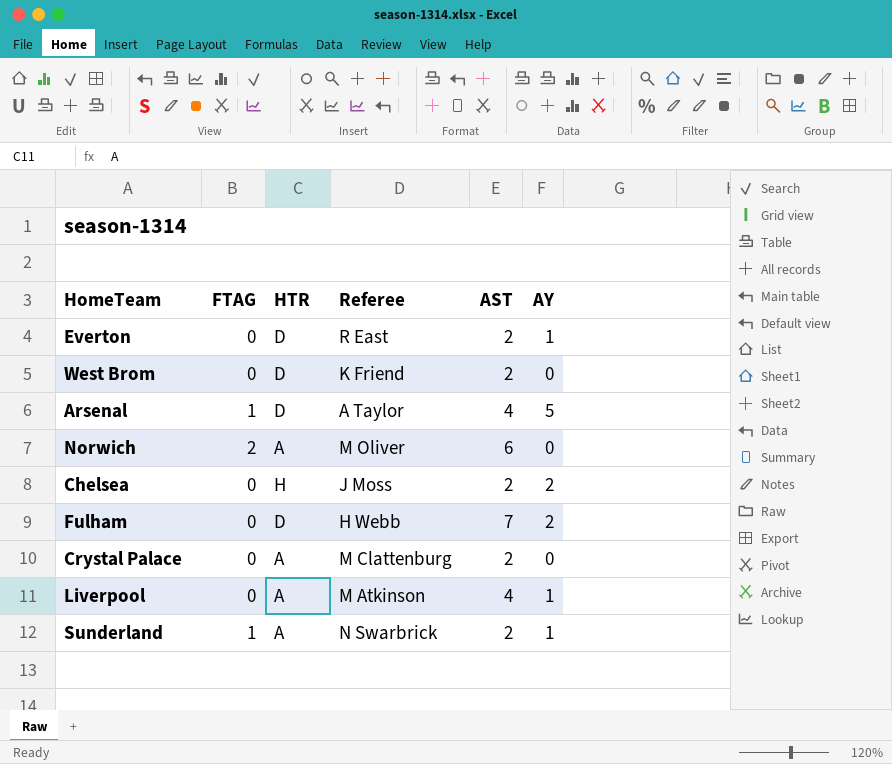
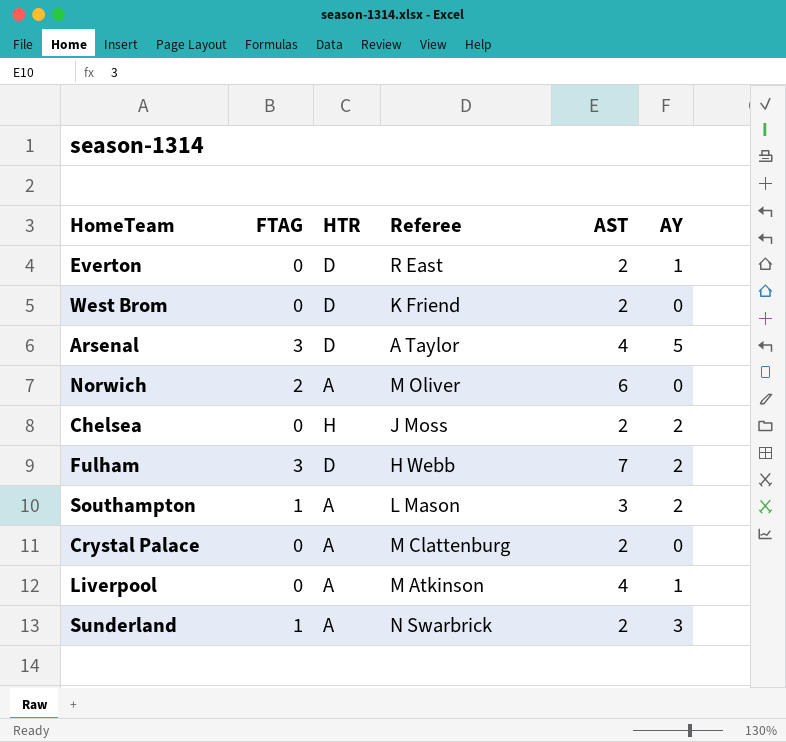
Arsenal | FTAG: 1 -> 3
Fulham | FTAG: 0 -> 3
row Southampton: none -> 1 | A | L Mason | 3 | 2
Sunderland | AY: 1 -> 3

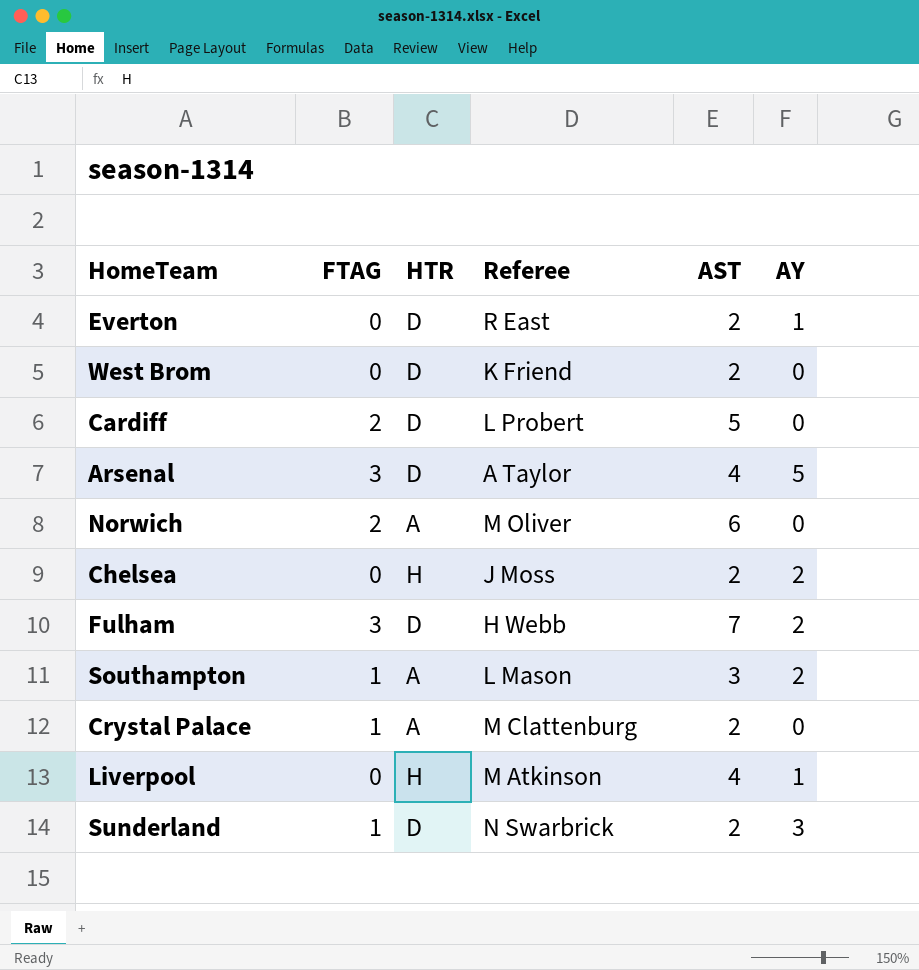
row Cardiff: none -> 2 | D | L Probert | 5 | 0
Crystal Palace | FTAG: 0 -> 1
Liverpool | HTR: A -> H
Sunderland | HTR: A -> D

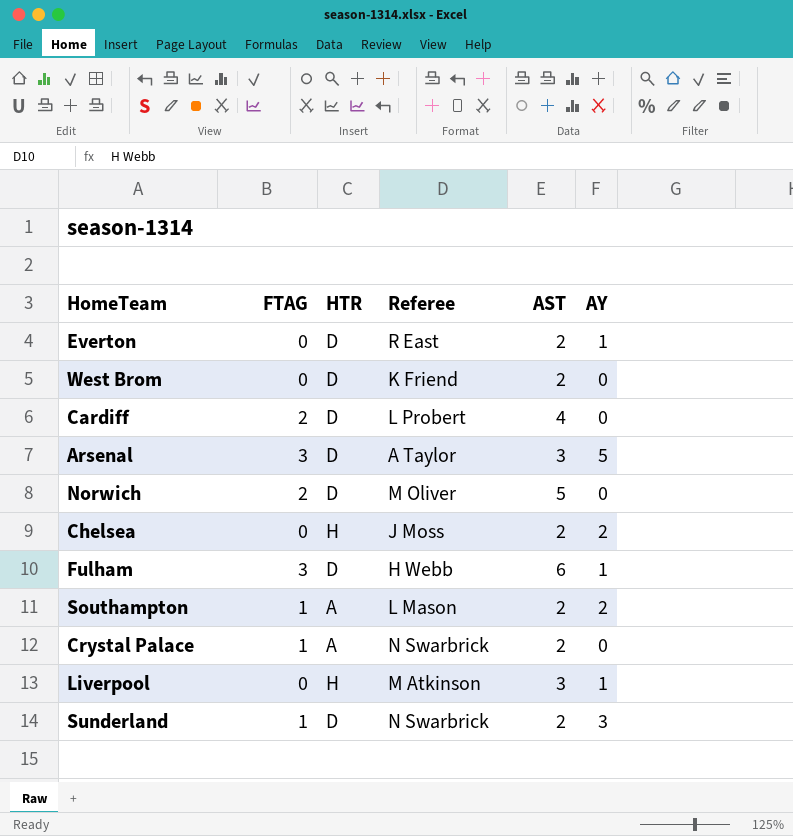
Cardiff | AST: 5 -> 4
Arsenal | AST: 4 -> 3
Norwich | HTR: A -> D
Norwich | AST: 6 -> 5
Fulham | AST: 7 -> 6
Fulham | AY: 2 -> 1
Southampton | AST: 3 -> 2
Crystal Palace | Referee: M Clattenburg -> N Swarbrick
Liverpool | AST: 4 -> 3

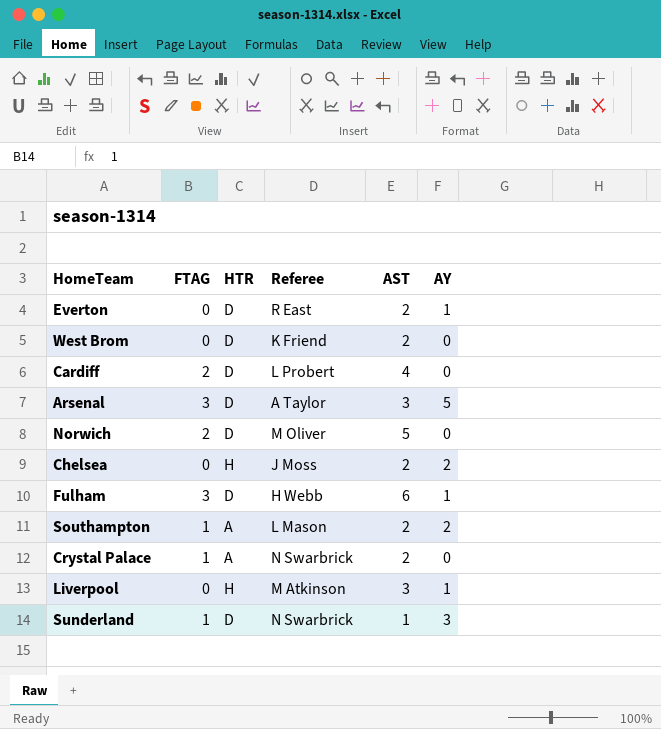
Sunderland | AST: 2 -> 1

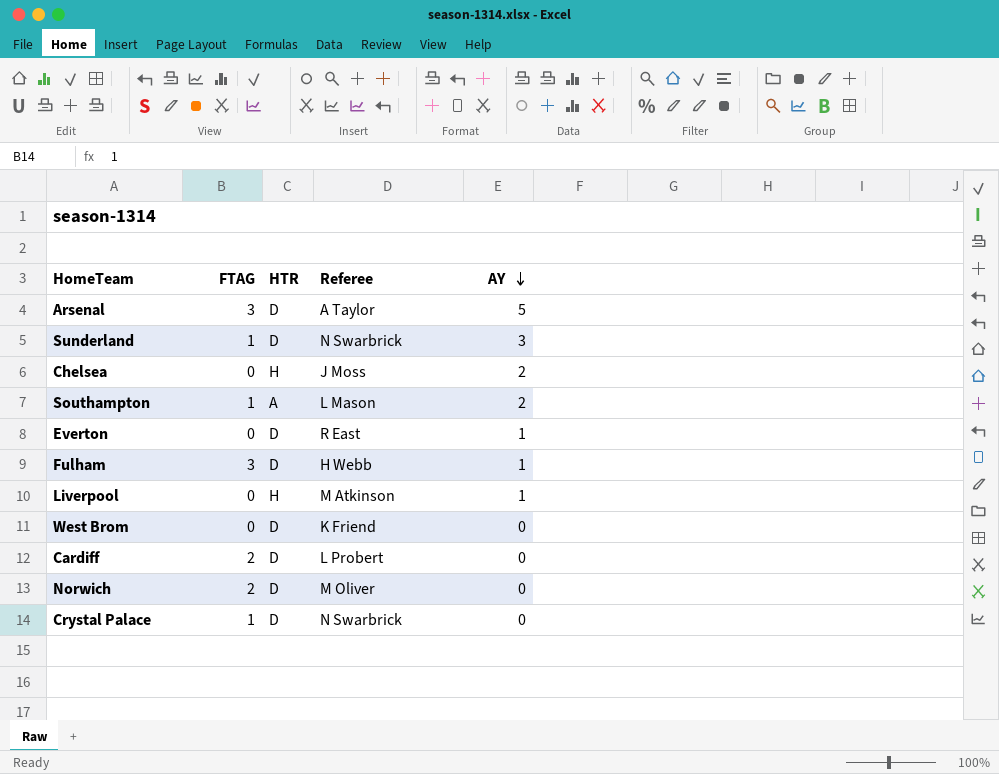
row order: none -> AY descending
column AST | position: 5 -> none
Crystal Palace | HTR: A -> D

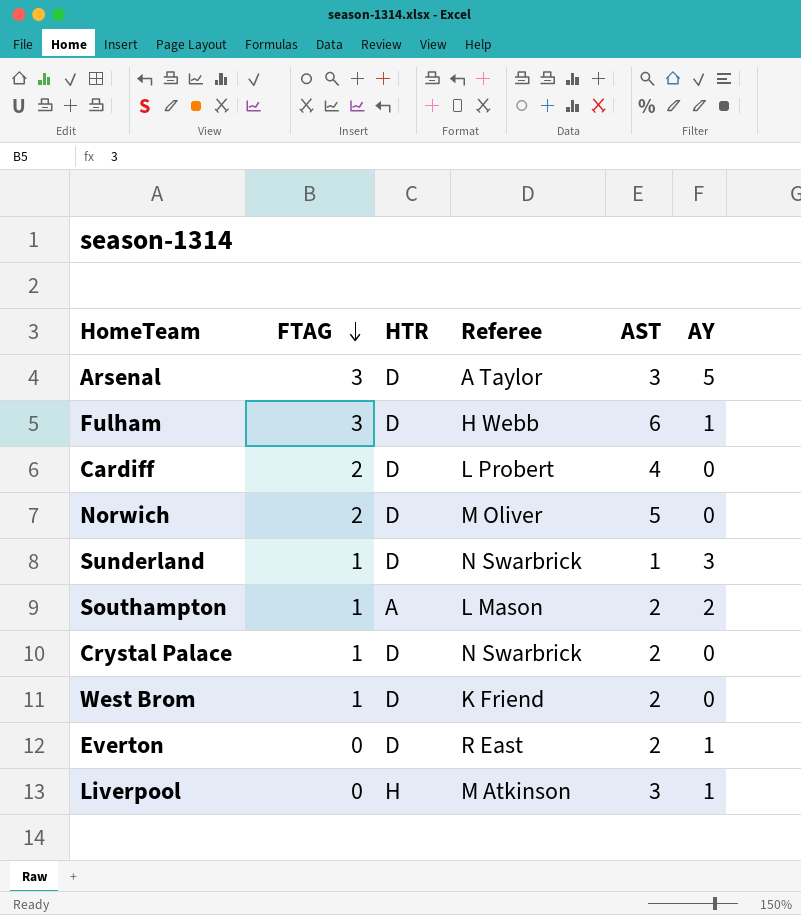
row order: AY descending -> FTAG descending
column AST | position: none -> 5
row Chelsea: 0 | H | J Moss | 2 -> none
West Brom | FTAG: 0 -> 1

